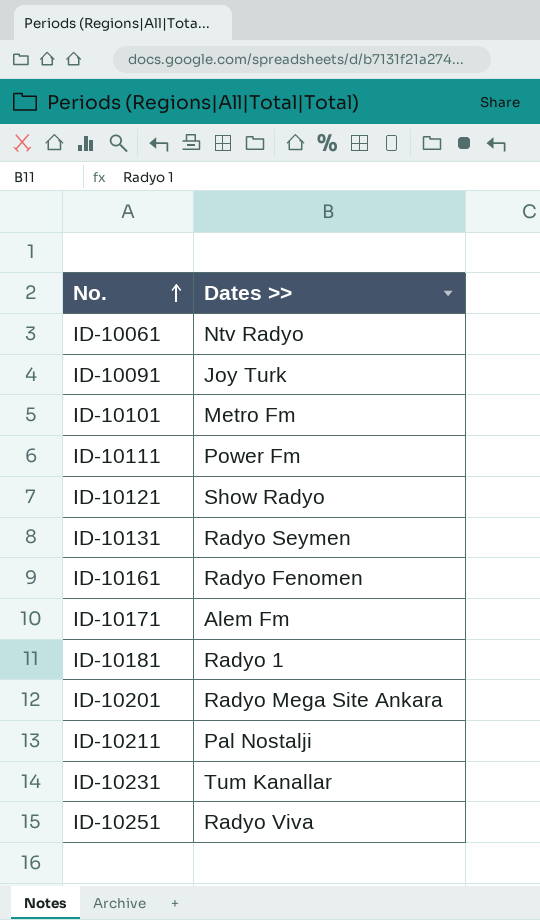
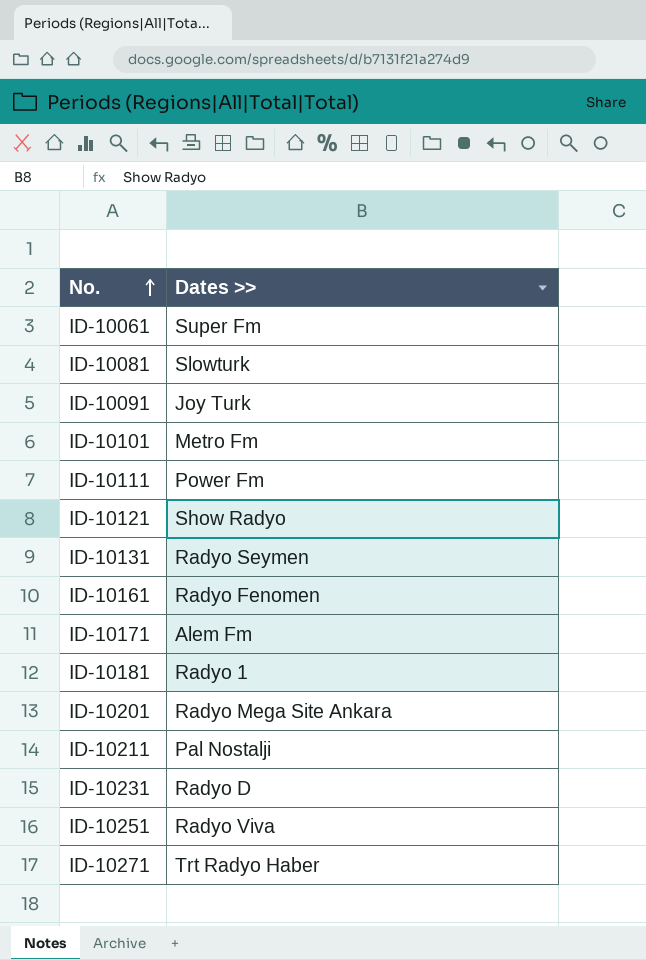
ID-10061 | Dates >>: Ntv Radyo -> Super Fm
row ID-10081: none -> Slowturk
ID-10231 | Dates >>: Tum Kanallar -> Radyo D
row ID-10271: none -> Trt Radyo Haber

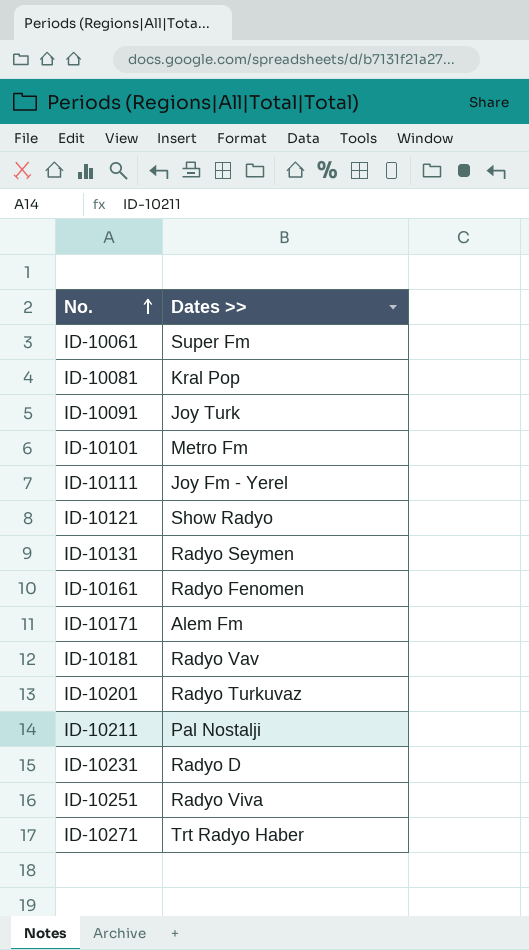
ID-10081 | Dates >>: Slowturk -> Kral Pop
ID-10111 | Dates >>: Power Fm -> Joy Fm - Yerel
ID-10181 | Dates >>: Radyo 1 -> Radyo Vav
ID-10201 | Dates >>: Radyo Mega Site Ankara -> Radyo Turkuvaz

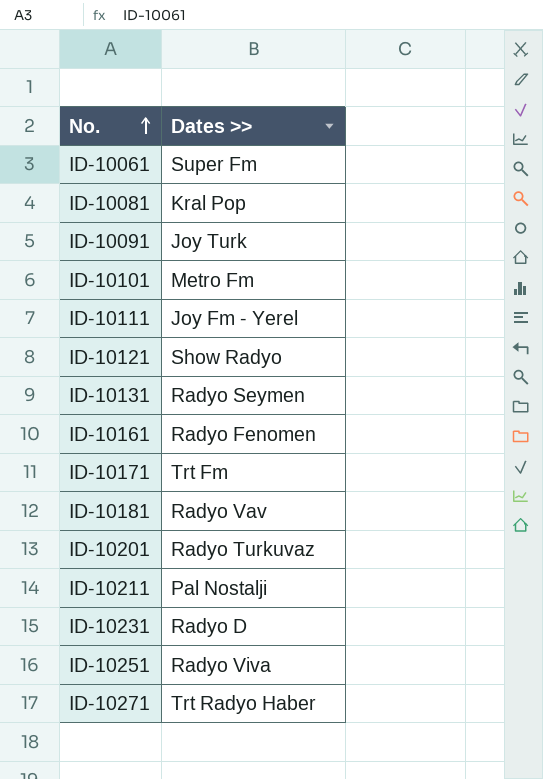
ID-10171 | Dates >>: Alem Fm -> Trt Fm

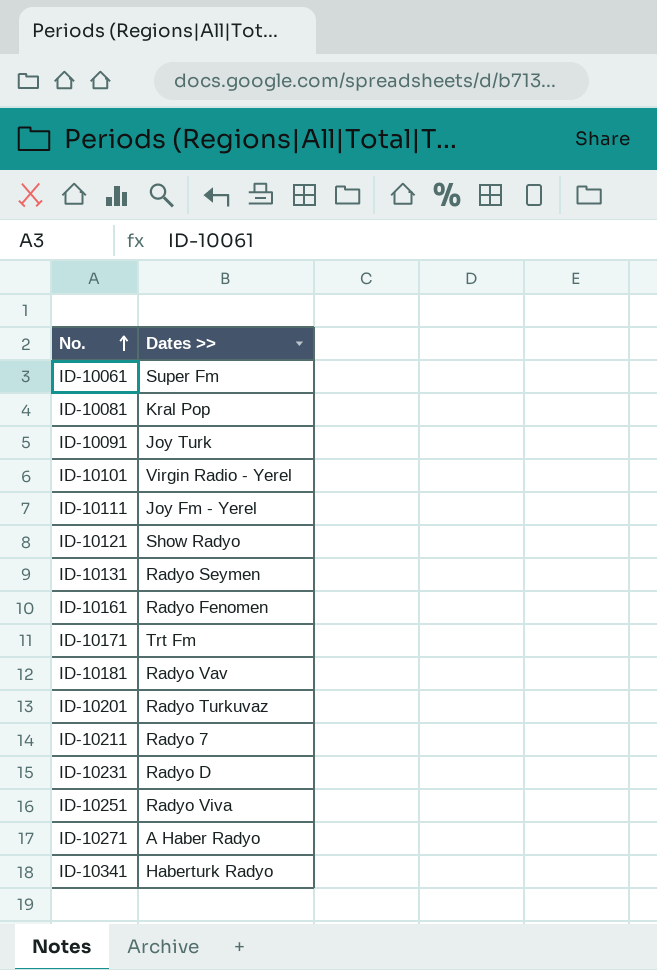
ID-10101 | Dates >>: Metro Fm -> Virgin Radio - Yerel
ID-10211 | Dates >>: Pal Nostalji -> Radyo 7
ID-10271 | Dates >>: Trt Radyo Haber -> A Haber Radyo
row ID-10341: none -> Haberturk Radyo

